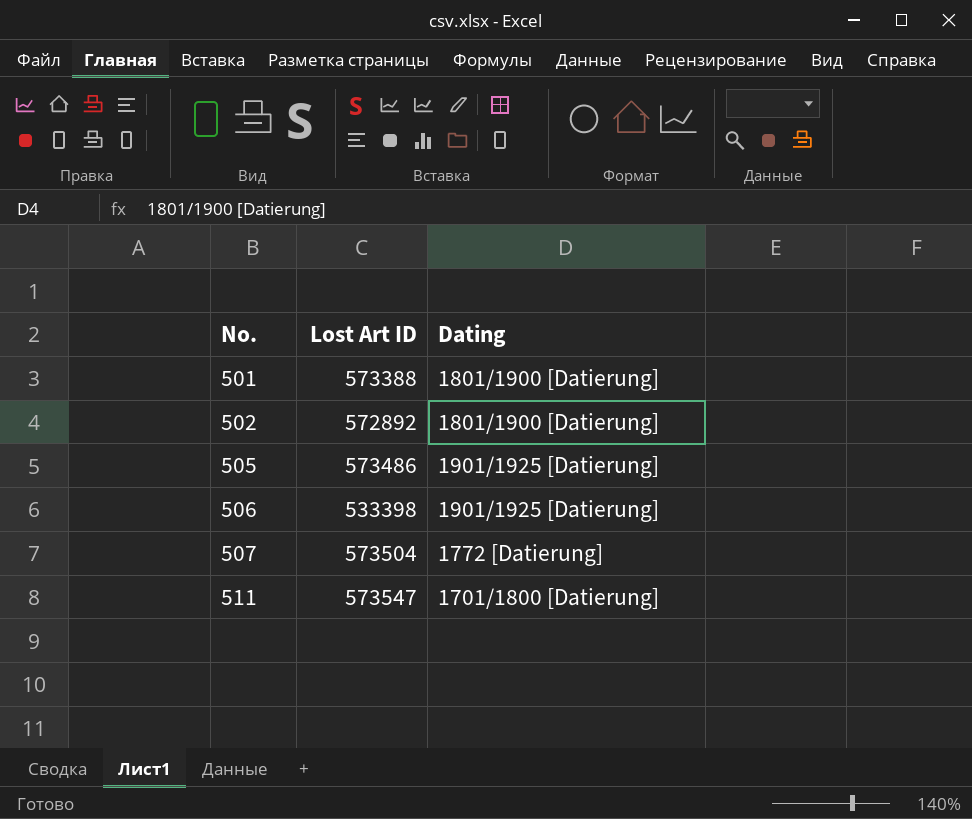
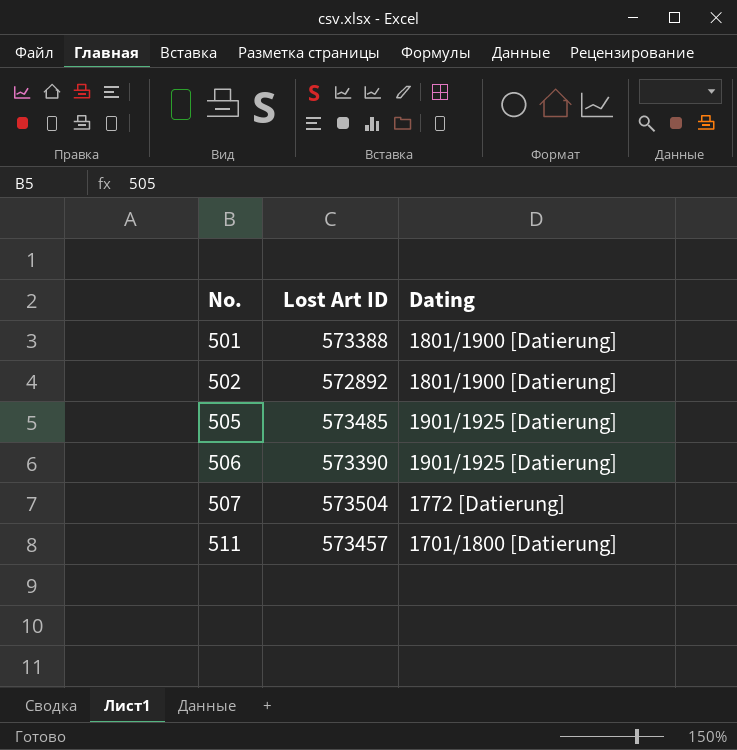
505 | Lost Art ID: 573486 -> 573485
506 | Lost Art ID: 533398 -> 573390
511 | Lost Art ID: 573547 -> 573457

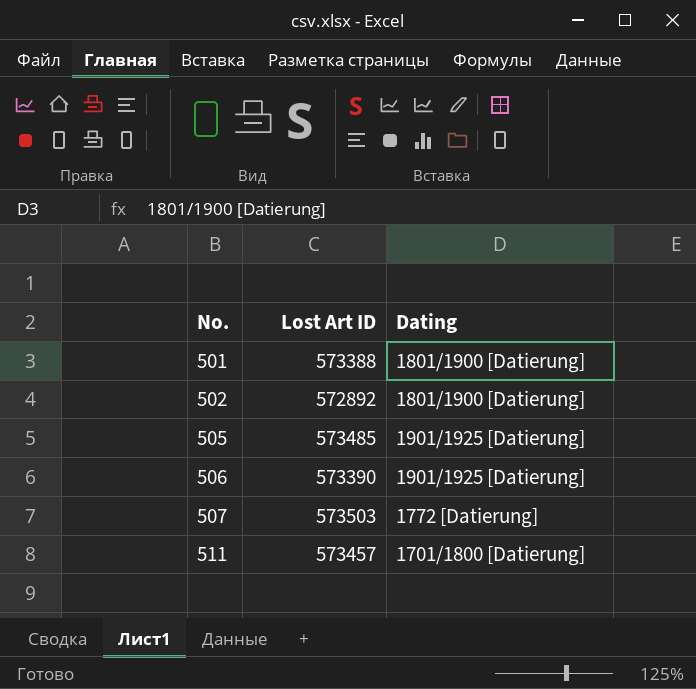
507 | Lost Art ID: 573504 -> 573503

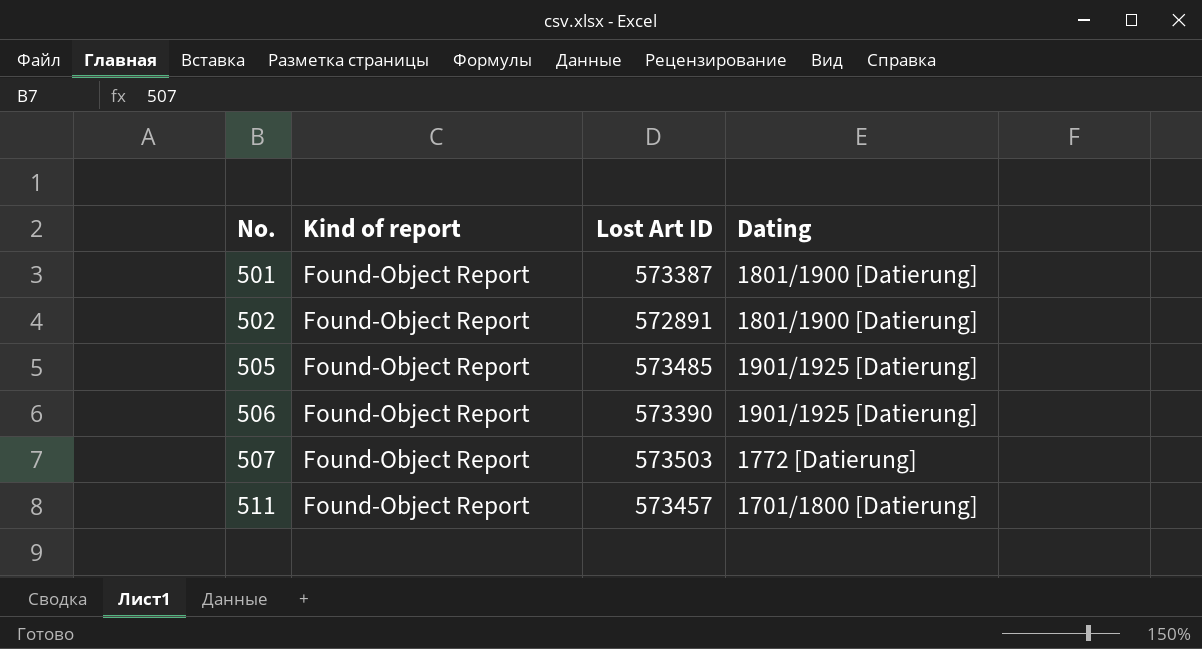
column Kind of report | position: none -> 2
501 | Lost Art ID: 573388 -> 573387
502 | Lost Art ID: 572892 -> 572891

